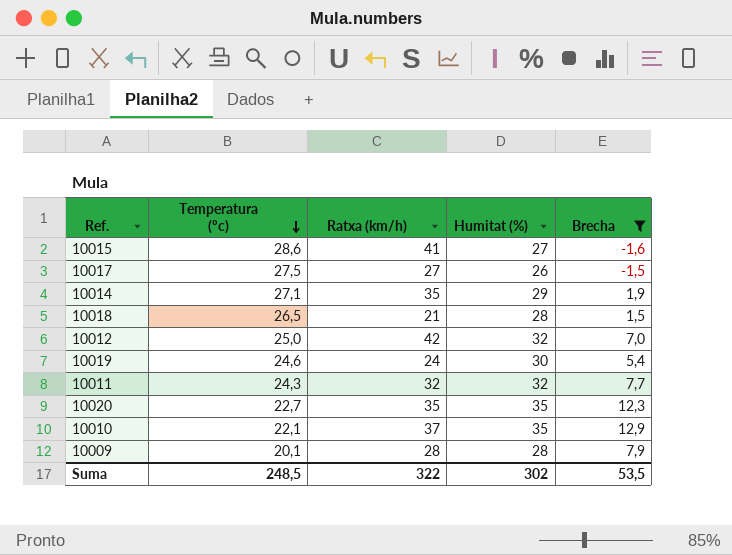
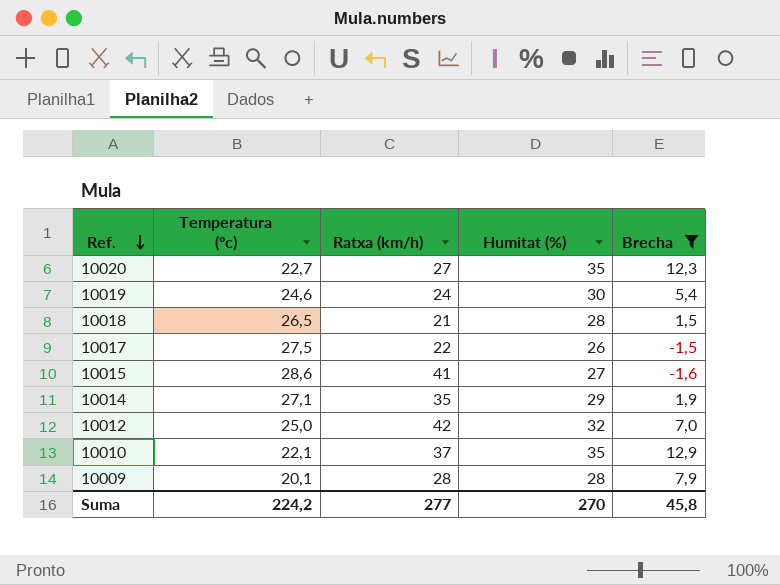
row order: Temperatura (ºc) descending -> Ref. descending
row 10011: 24,3 | 32 | 32 | 7,7 -> none
10020 | Ratxa (km/h): 35 -> 27
10017 | Ratxa (km/h): 27 -> 22
Suma | Temperatura (ºc): 248,5 -> 224,2
Suma | Ratxa (km/h): 322 -> 277
Suma | Humitat (%): 302 -> 270
Suma | Brecha: 53,5 -> 45,8

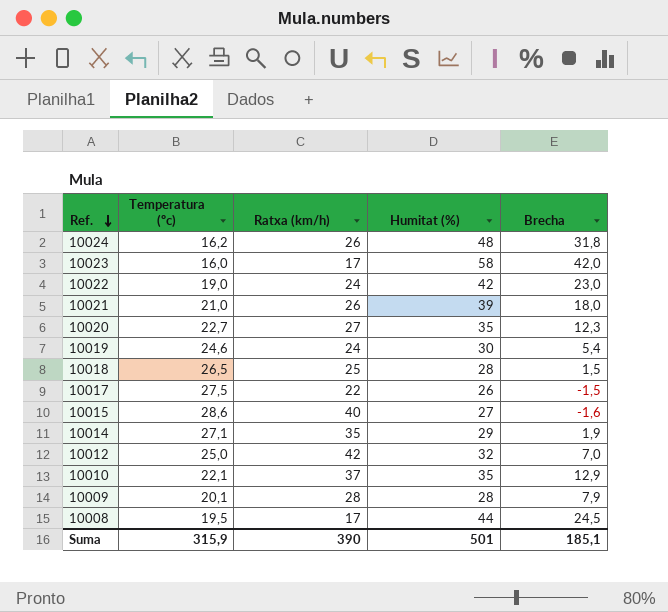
filter: Brecha <= 12,9 -> none
10018 | Ratxa (km/h): 21 -> 25
10015 | Ratxa (km/h): 41 -> 40
Suma | Temperatura (ºc): 224,2 -> 315,9
Suma | Ratxa (km/h): 277 -> 390
Suma | Humitat (%): 270 -> 501
Suma | Brecha: 45,8 -> 185,1

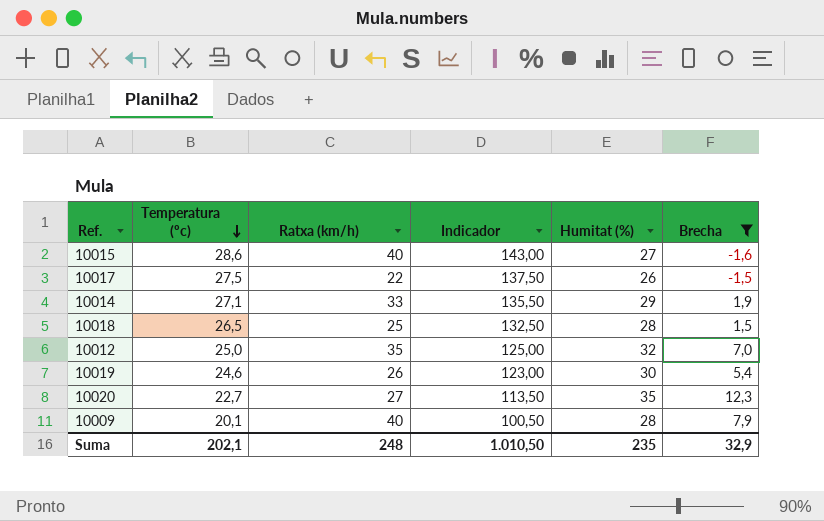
filter: none -> Brecha <= 12,3
row order: Ref. descending -> Temperatura (ºc) descending
column Indicador | formula: none -> [Temperatura (ºc)] * 5
10014 | Ratxa (km/h): 35 -> 33
10012 | Ratxa (km/h): 42 -> 35
10019 | Ratxa (km/h): 24 -> 26
10009 | Ratxa (km/h): 28 -> 40
Suma | Temperatura (ºc): 315,9 -> 202,1
Suma | Ratxa (km/h): 390 -> 248
Suma | Humitat (%): 501 -> 235
Suma | Brecha: 185,1 -> 32,9

